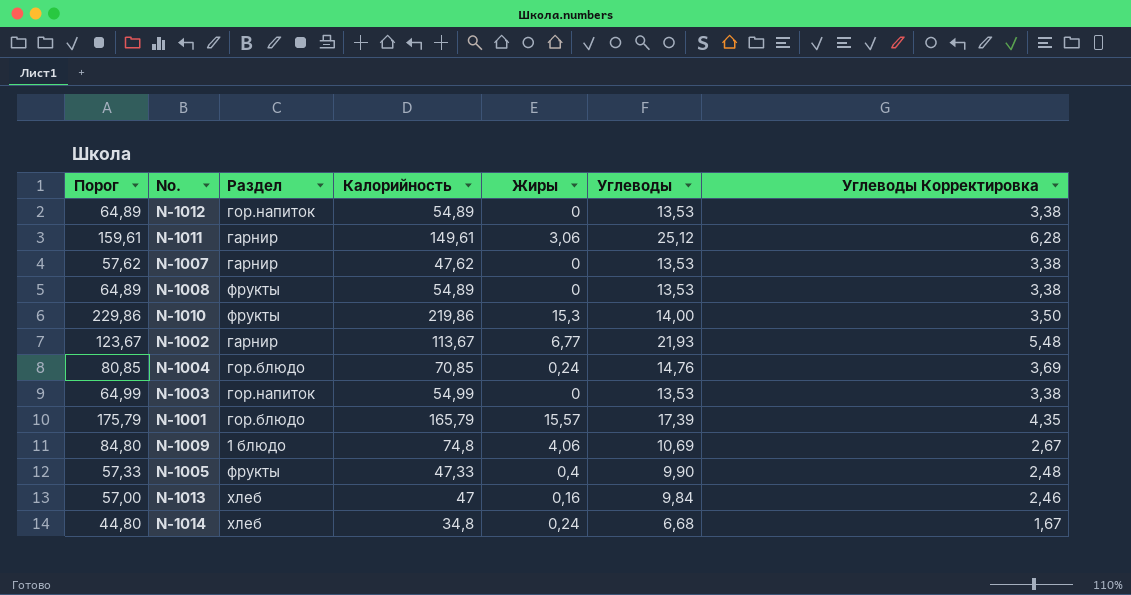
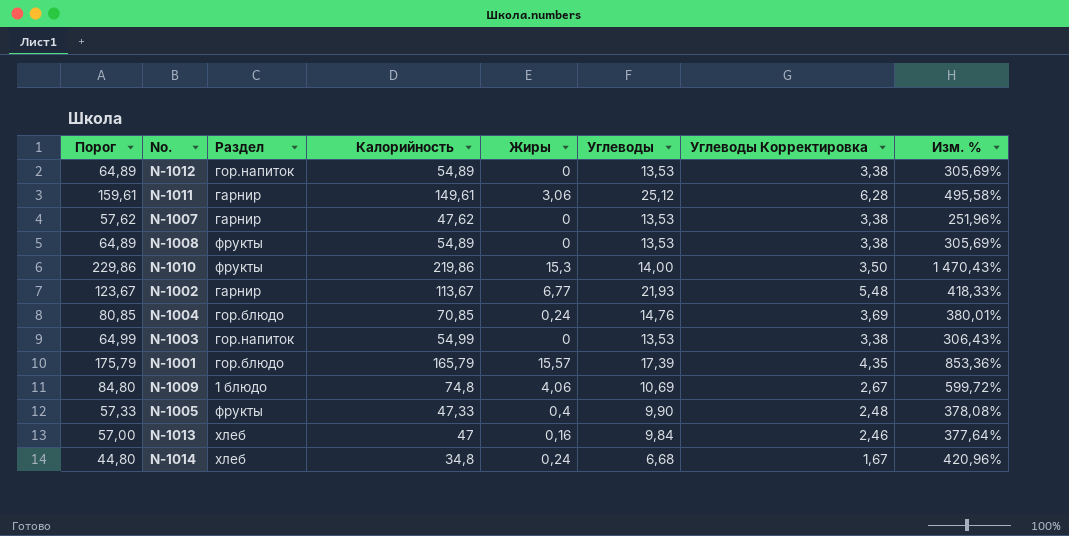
column Изм. % | formula: none -> ([Калорийность] - [Углеводы]) / [Углеводы]

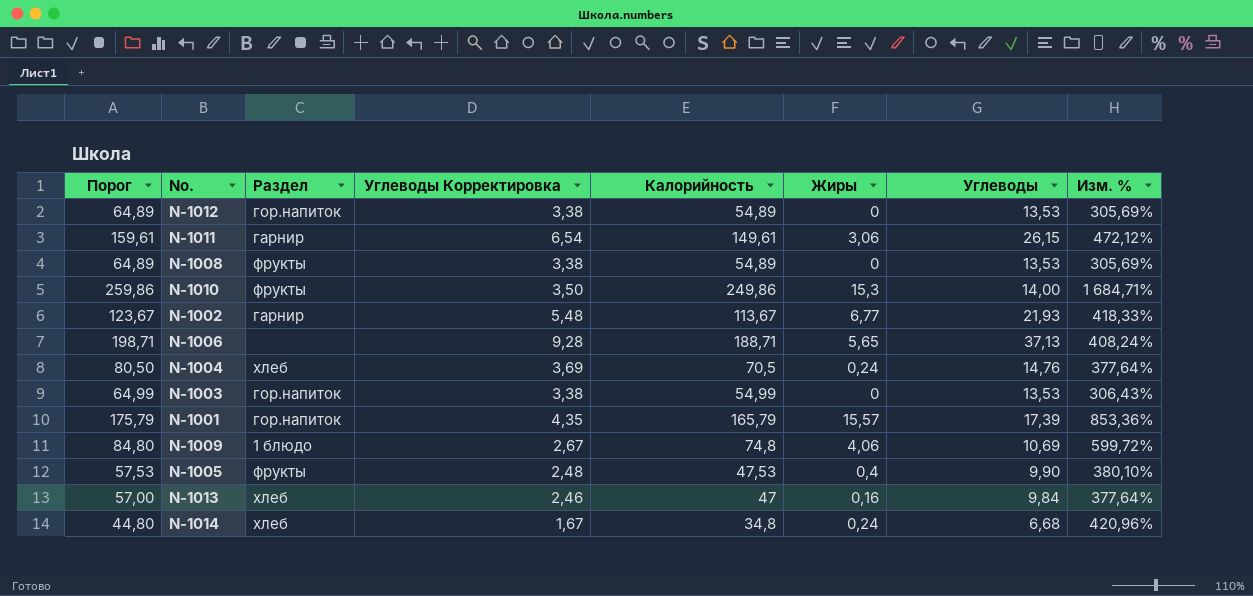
column Углеводы Корректировка | position: 7 -> 4
row N-1007: 57,62 | гарнир | 47,62 | 0 | 13,53 | 3,38 | 251,96% -> none
N-1011 | Углеводы Корректировка: 6,28 -> 6,54
N-1011 | Углеводы: 25,12 -> 26,15
N-1011 | Изм. %: 495,58% -> 472,12%
N-1010 | Порог: 229,86 -> 259,86
N-1010 | Калорийность: 219,86 -> 249,86
N-1010 | Изм. %: 1 470,43% -> 1 684,71%
row N-1006: none -> 198,71 | none | 9,28 | 188,71 | 5,65 | 37,13 | 408,24%
N-1004 | Порог: 80,85 -> 80,50
N-1004 | Раздел: гор.блюдо -> хлеб
N-1004 | Калорийность: 70,85 -> 70,5
N-1004 | Изм. %: 380,01% -> 377,64%
N-1001 | Раздел: гор.блюдо -> гор.напиток
N-1005 | Порог: 57,33 -> 57,53
N-1005 | Калорийность: 47,33 -> 47,53
N-1005 | Изм. %: 378,08% -> 380,10%

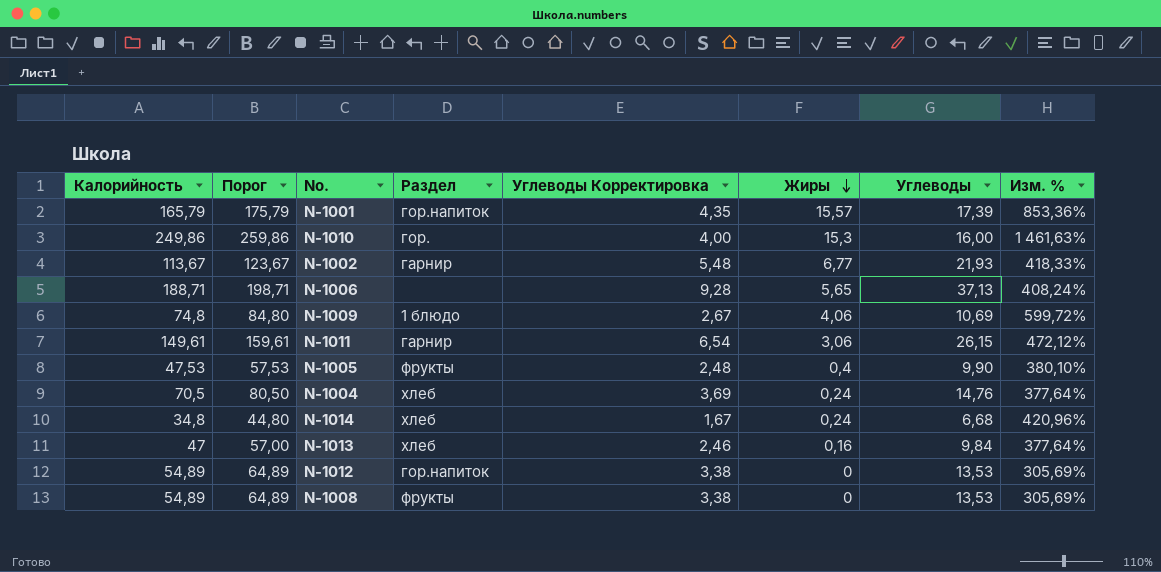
row order: none -> Жиры descending
column Калорийность | position: 5 -> 1
row N-1003: 64,99 | гор.напиток | 3,38 | 54,99 | 0 | 13,53 | 306,43% -> none
N-1010 | Раздел: фрукты -> гор.
N-1010 | Углеводы Корректировка: 3,50 -> 4,00
N-1010 | Углеводы: 14,00 -> 16,00
N-1010 | Изм. %: 1 684,71% -> 1 461,63%

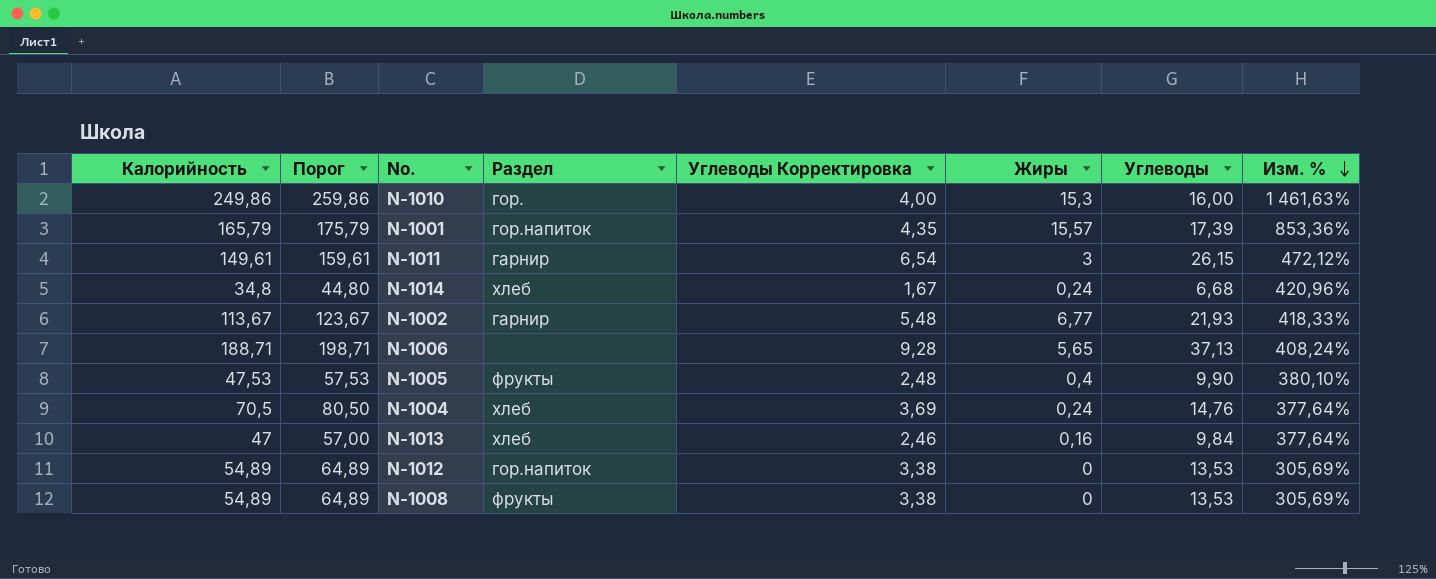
row order: Жиры descending -> Изм. % descending
row N-1009: 74,8 | 84,80 | 1 блюдо | 2,67 | 4,06 | 10,69 | 599,72% -> none
N-1011 | Жиры: 3,06 -> 3

